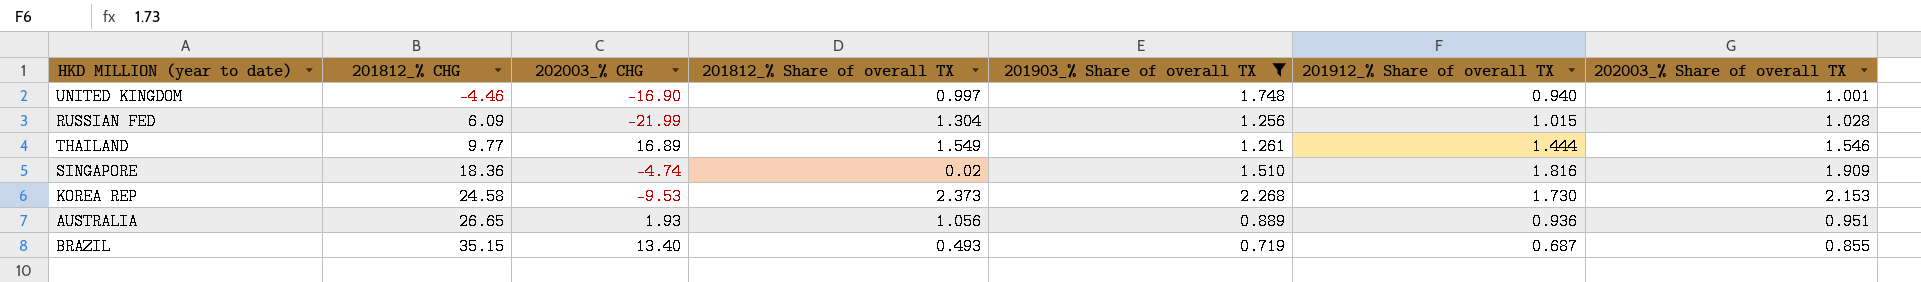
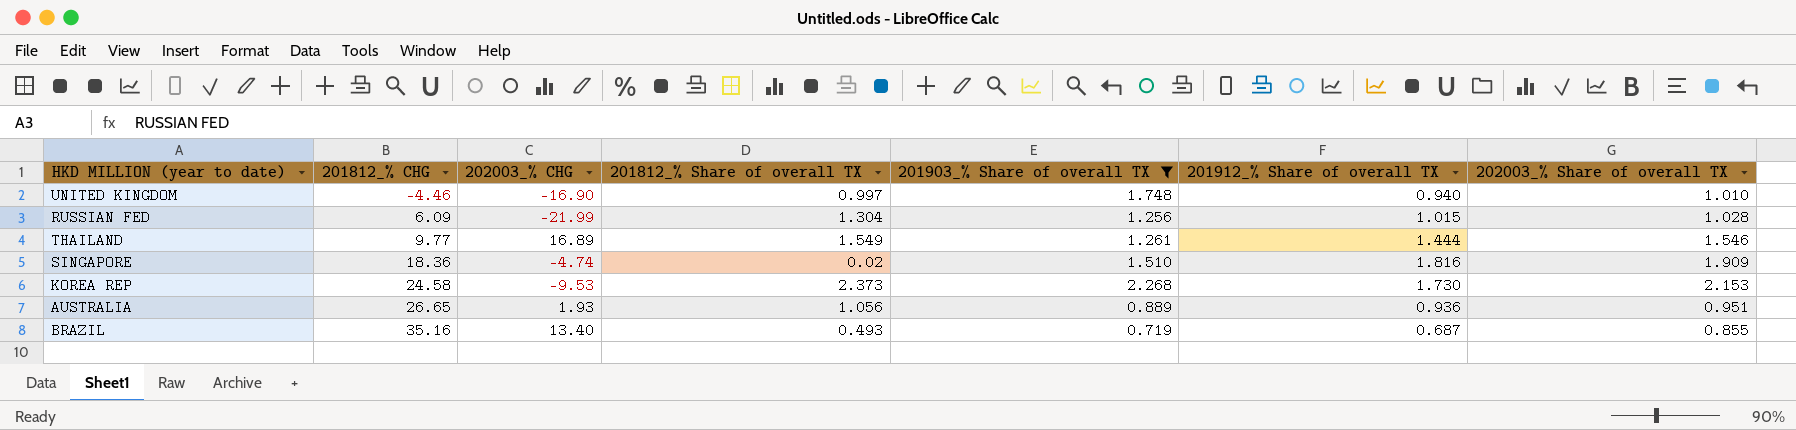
UNITED KINGDOM | 202003_% Share of overall TX: 1.001 -> 1.010
BRAZIL | 201812_% CHG: 35.15 -> 35.16

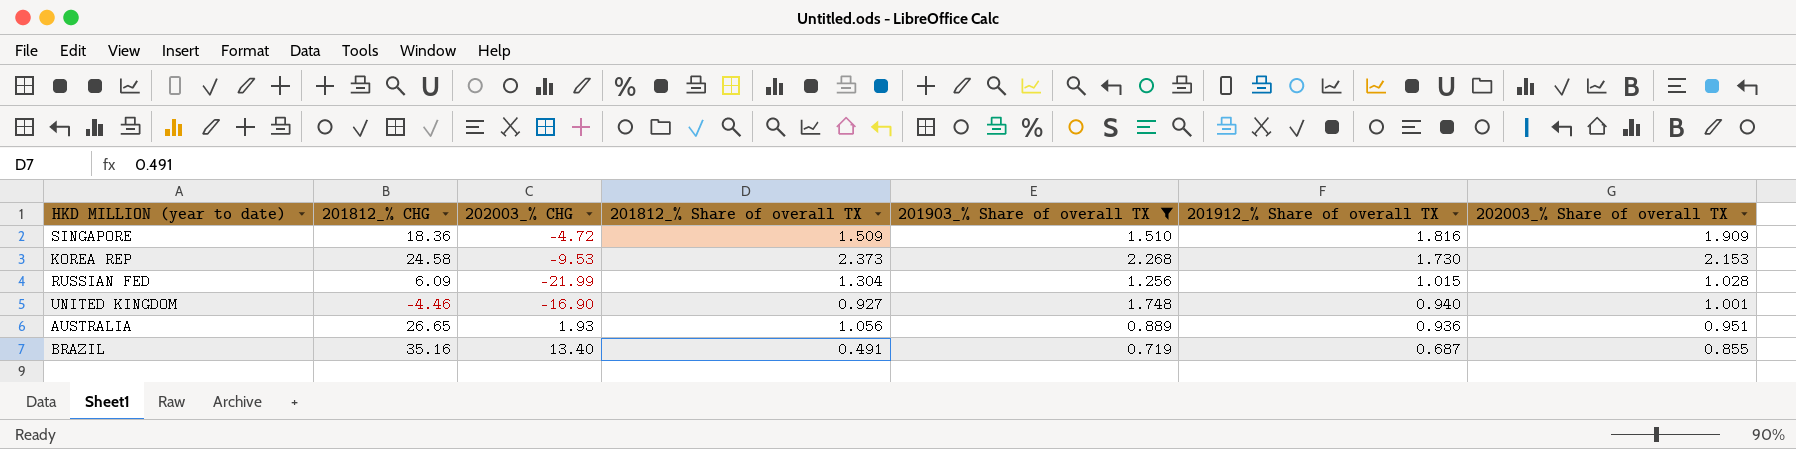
row order: 201812_% CHG ascending -> 201912_% Share of overall TX descending
row THAILAND: 9.77 | 16.89 | 1.549 | 1.261 | 1.444 | 1.546 -> none
SINGAPORE | 202003_% CHG: -4.74 -> -4.72
SINGAPORE | 201812_% Share of overall TX: 0.02 -> 1.509
UNITED KINGDOM | 201812_% Share of overall TX: 0.997 -> 0.927
UNITED KINGDOM | 202003_% Share of overall TX: 1.010 -> 1.001
BRAZIL | 201812_% Share of overall TX: 0.493 -> 0.491

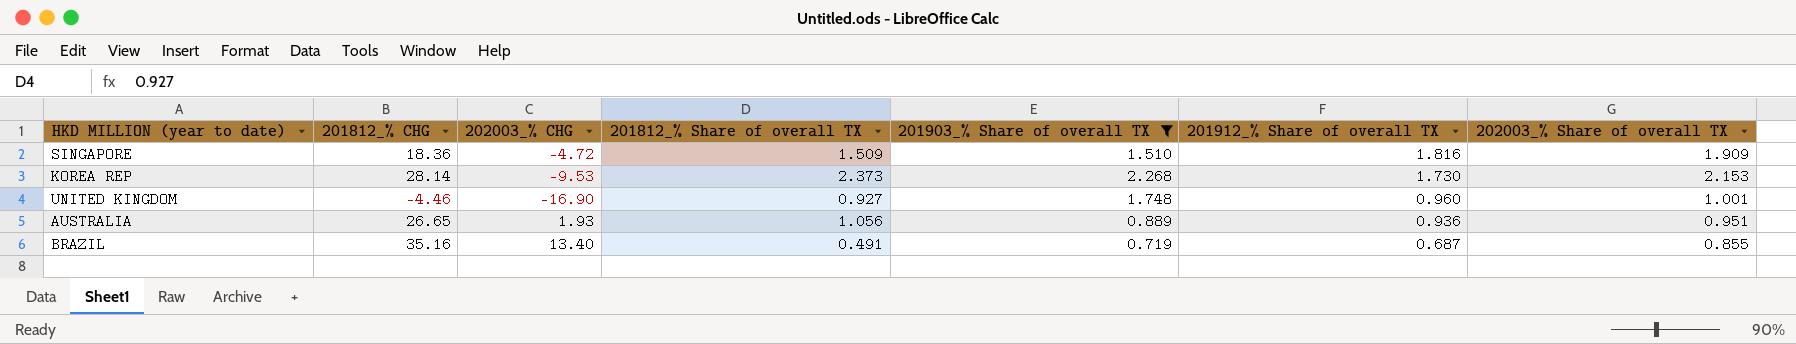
row RUSSIAN FED: 6.09 | -21.99 | 1.304 | 1.256 | 1.015 | 1.028 -> none
KOREA REP | 201812_% CHG: 24.58 -> 28.14
UNITED KINGDOM | 201912_% Share of overall TX: 0.940 -> 0.960

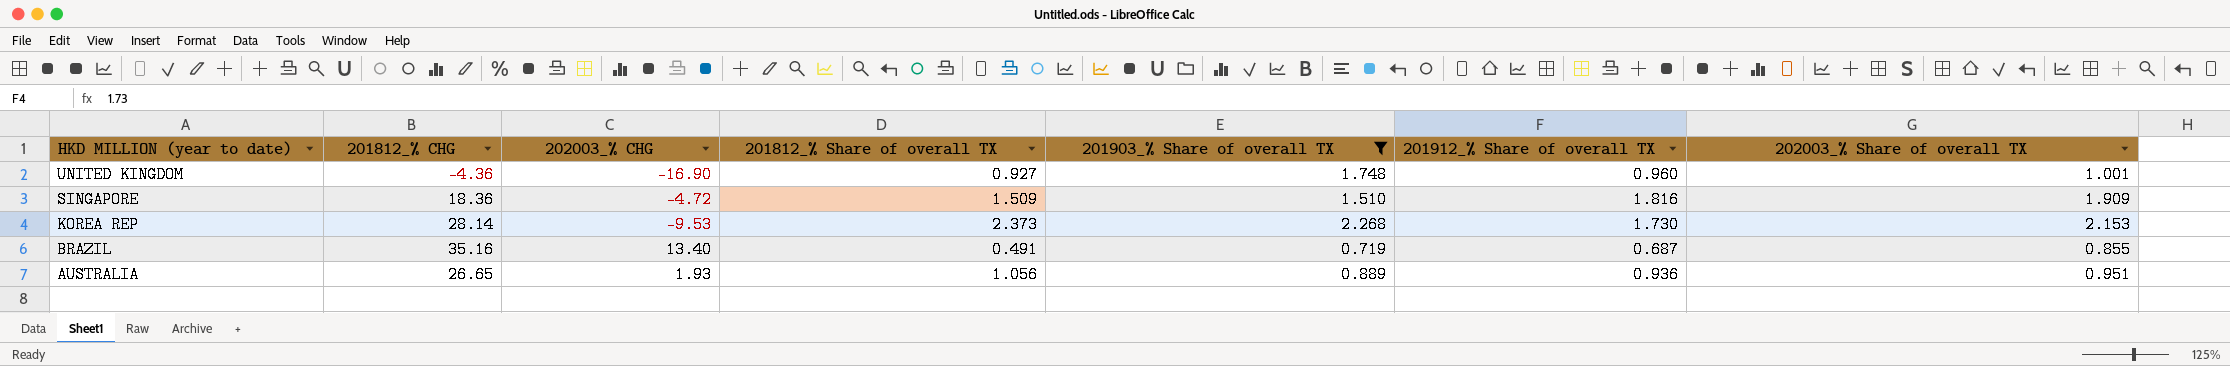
row order: 201912_% Share of overall TX descending -> HKD MILLION (year to date) descending
UNITED KINGDOM | 201812_% CHG: -4.46 -> -4.36

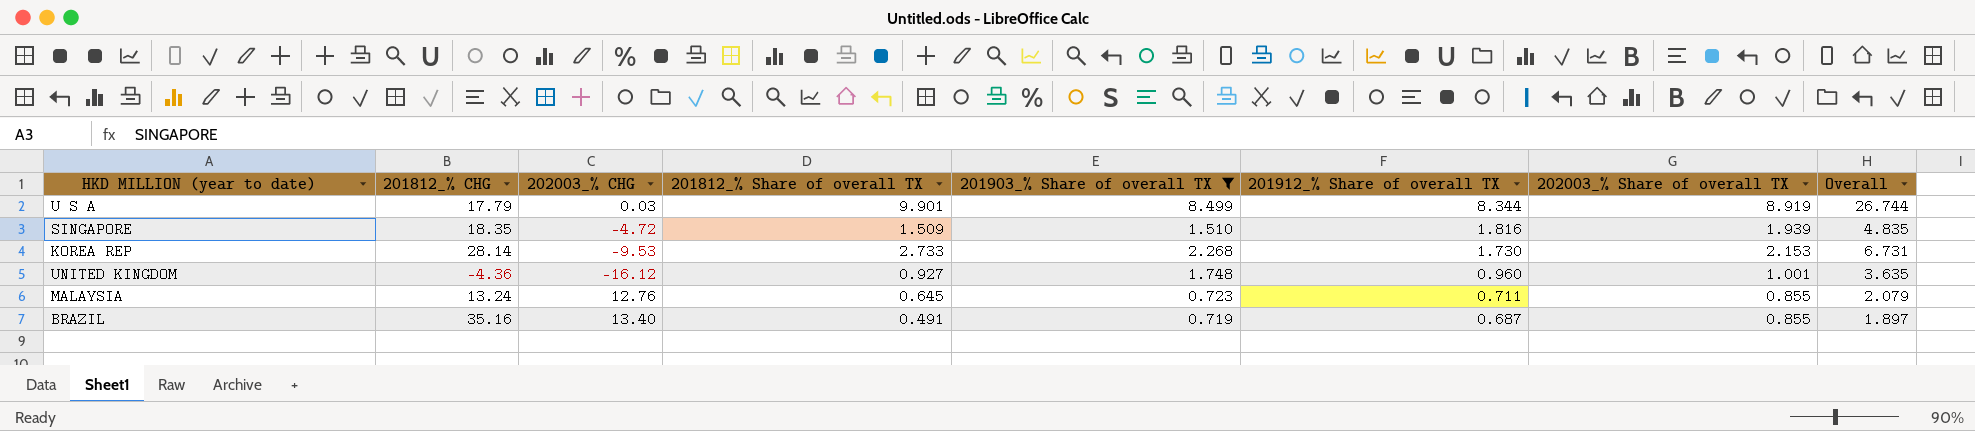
row order: HKD MILLION (year to date) descending -> 201912_% Share of overall TX descending
column Overall | formula: none -> [201812_% Share of overall TX] + [201903_% Share of overall TX] + [201912_% Share of overall TX]
row AUSTRALIA: 26.65 | 1.93 | 1.056 | 0.889 | 0.936 | 0.951 -> none
row U S A: none -> 17.79 | 0.03 | 9.901 | 8.499 | 8.344 | 8.919 | 26.744
SINGAPORE | 201812_% CHG: 18.36 -> 18.35
SINGAPORE | 202003_% Share of overall TX: 1.909 -> 1.939
KOREA REP | 201812_% Share of overall TX: 2.373 -> 2.733
UNITED KINGDOM | 202003_% CHG: -16.90 -> -16.12
row MALAYSIA: none -> 13.24 | 12.76 | 0.645 | 0.723 | 0.711 | 0.855 | 2.079

